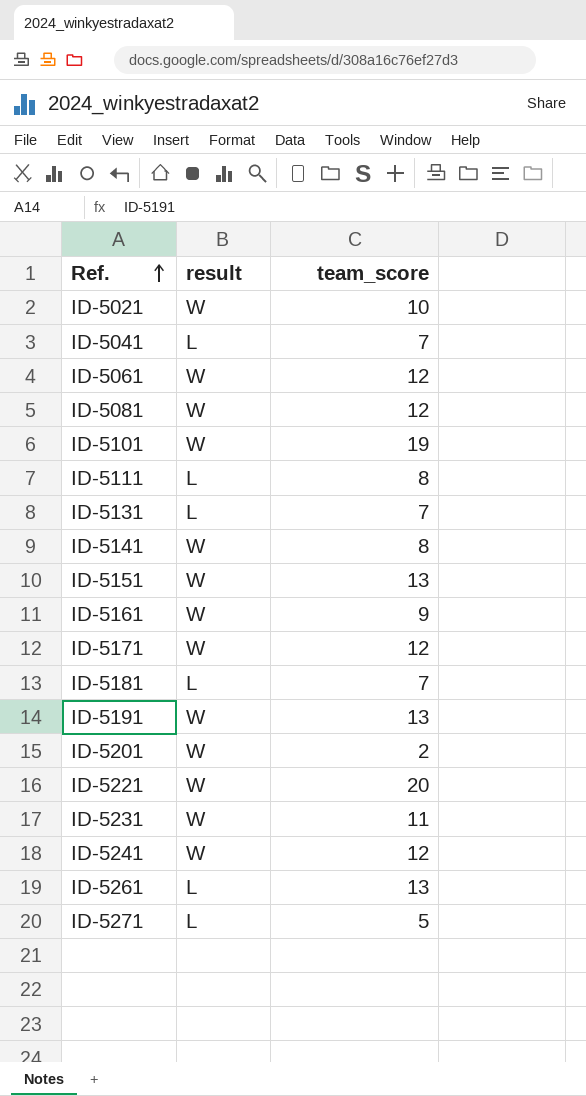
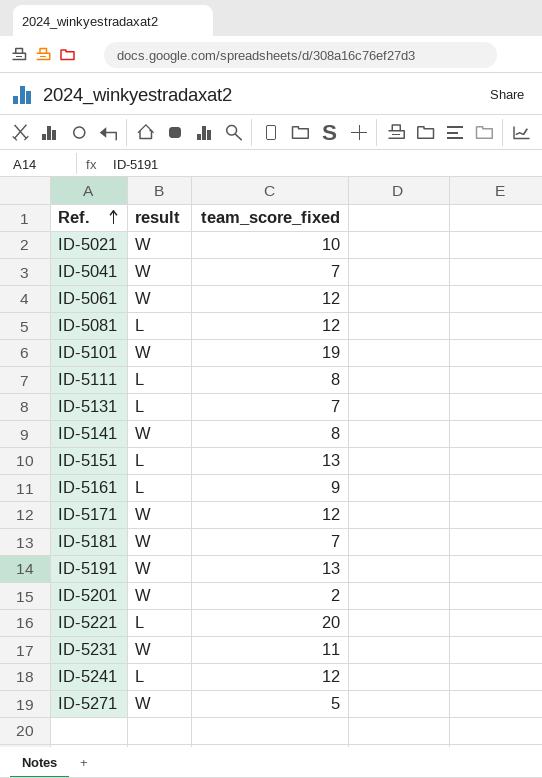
column name: team_score -> team_score_fixed
row ID-5261: L | 13 -> none
ID-5041 | result: L -> W
ID-5081 | result: W -> L
ID-5151 | result: W -> L
ID-5161 | result: W -> L
ID-5181 | result: L -> W
ID-5221 | result: W -> L
ID-5241 | result: W -> L
ID-5271 | result: L -> W

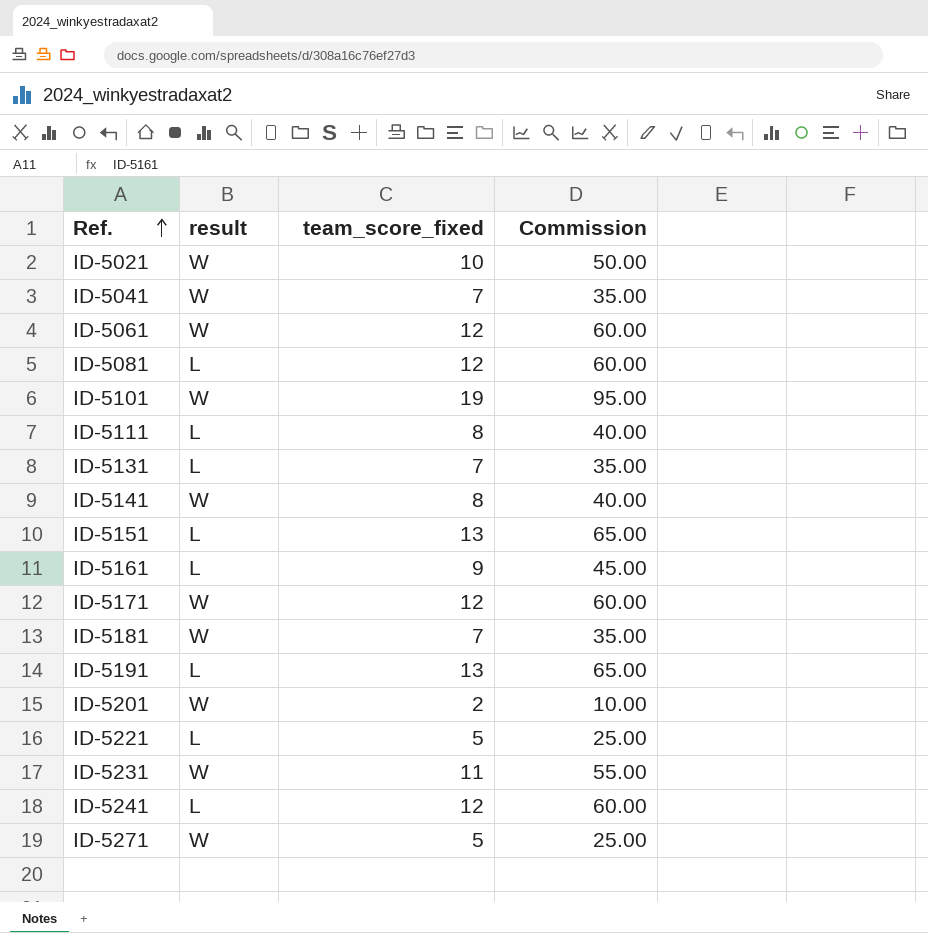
column Commission | formula: none -> [team_score_fixed] * 5
ID-5191 | result: W -> L
ID-5221 | team_score_fixed: 20 -> 5

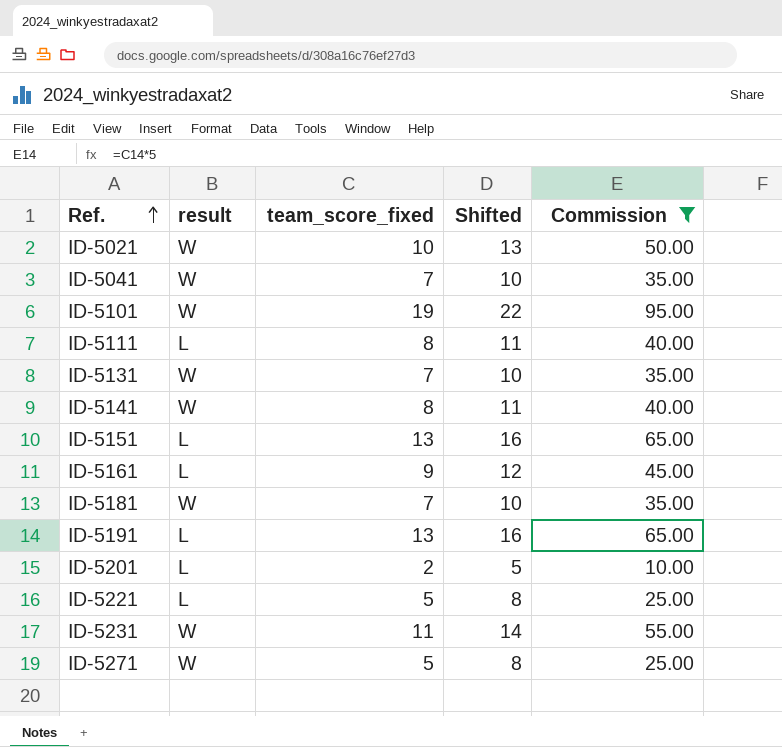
filter: none -> Commission != 60.00
column Shifted | formula: none -> [team_score_fixed] + 3
ID-5131 | result: L -> W
ID-5201 | result: W -> L

